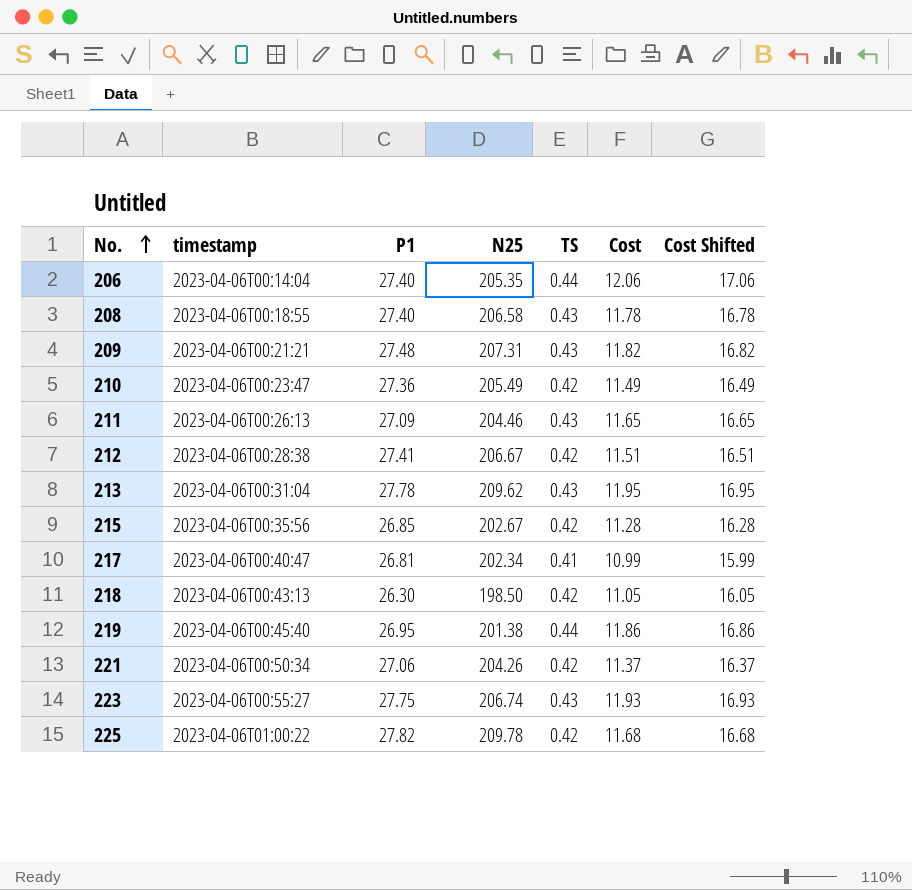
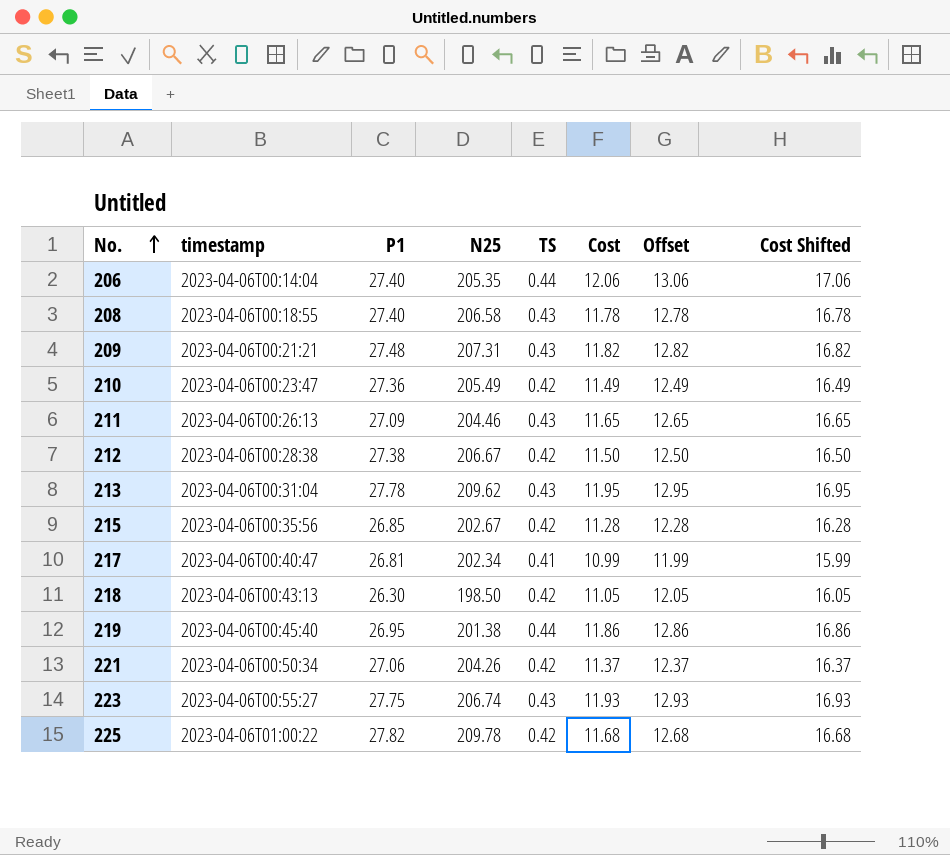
column Offset | formula: none -> [Cost] + 1
212 | P1: 27.41 -> 27.38
212 | Cost: 11.51 -> 11.50
212 | Cost Shifted: 16.51 -> 16.50

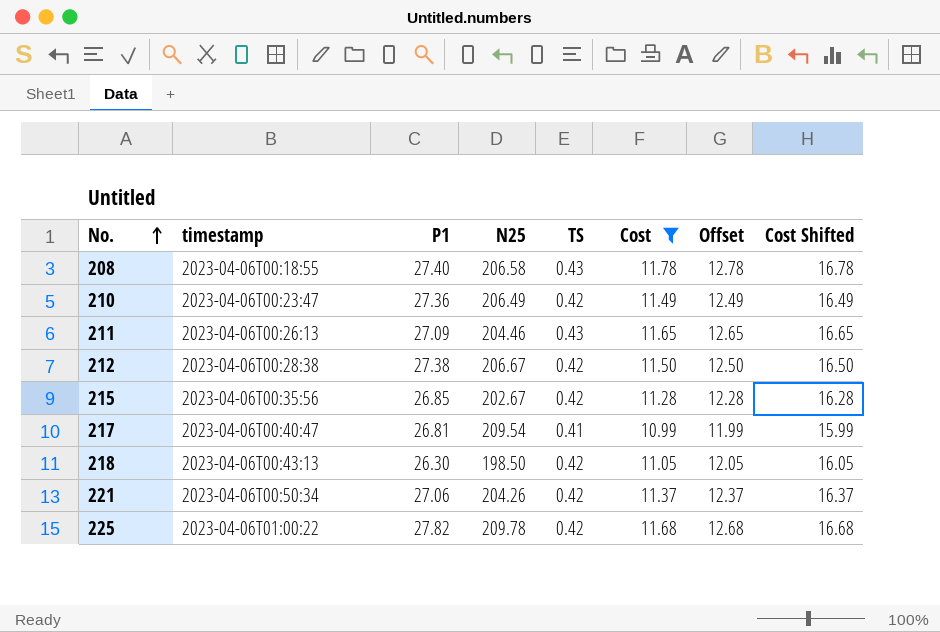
filter: none -> Cost <= 11.78
210 | N25: 205.49 -> 206.49
217 | N25: 202.34 -> 209.54

